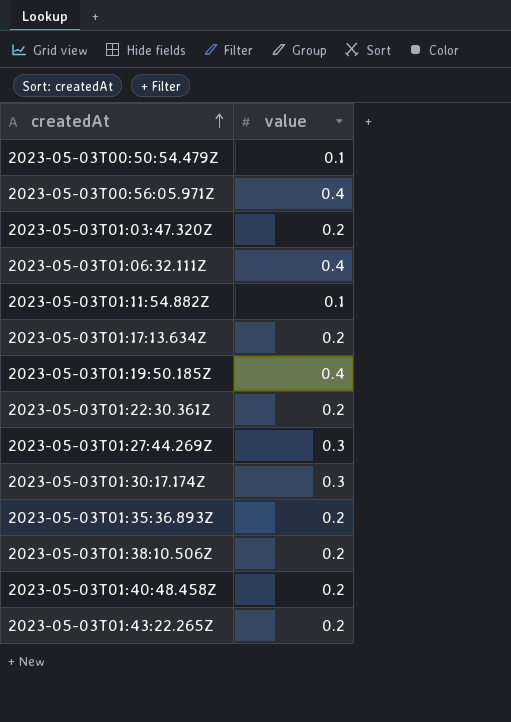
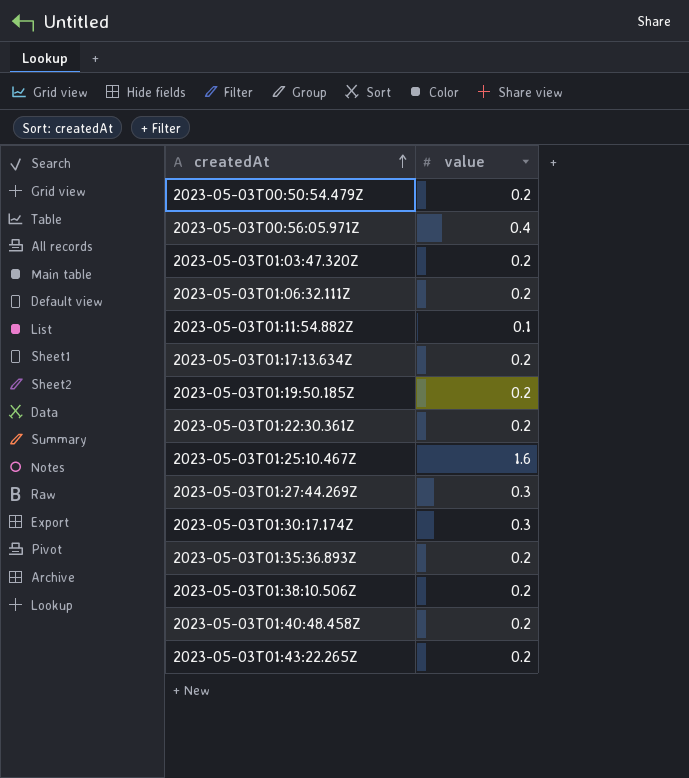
2023-05-03T00:50:54.479Z | value: 0.1 -> 0.2
2023-05-03T01:06:32.111Z | value: 0.4 -> 0.2
2023-05-03T01:19:50.185Z | value: 0.4 -> 0.2
row 2023-05-03T01:25:10.467Z: none -> 1.6

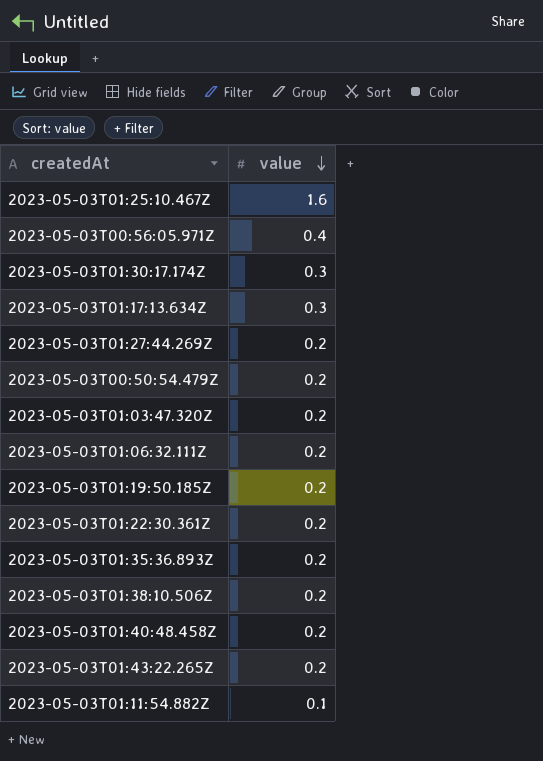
row order: createdAt ascending -> value descending
2023-05-03T01:17:13.634Z | value: 0.2 -> 0.3
2023-05-03T01:27:44.269Z | value: 0.3 -> 0.2

